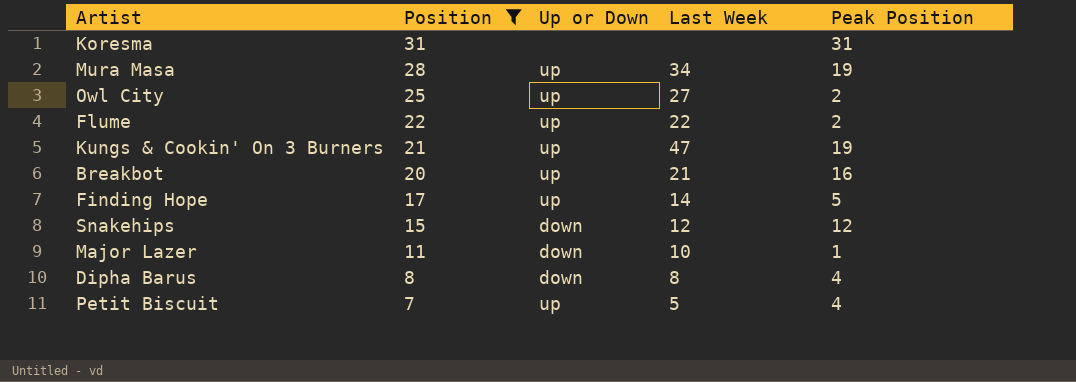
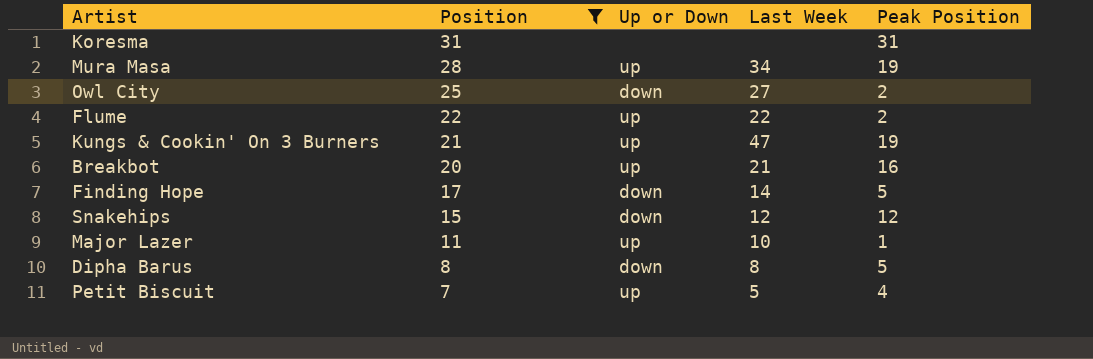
Owl City | Up or Down: up -> down
Finding Hope | Up or Down: up -> down
Major Lazer | Up or Down: down -> up
Dipha Barus | Peak Position: 4 -> 5

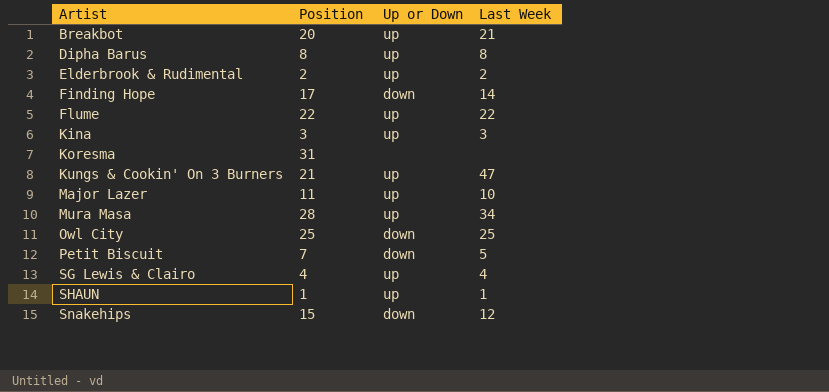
filter: Position >= 7 -> none
row order: Position descending -> Artist ascending
column Peak Position | position: 5 -> none
Dipha Barus | Up or Down: down -> up
Owl City | Last Week: 27 -> 25
Petit Biscuit | Up or Down: up -> down

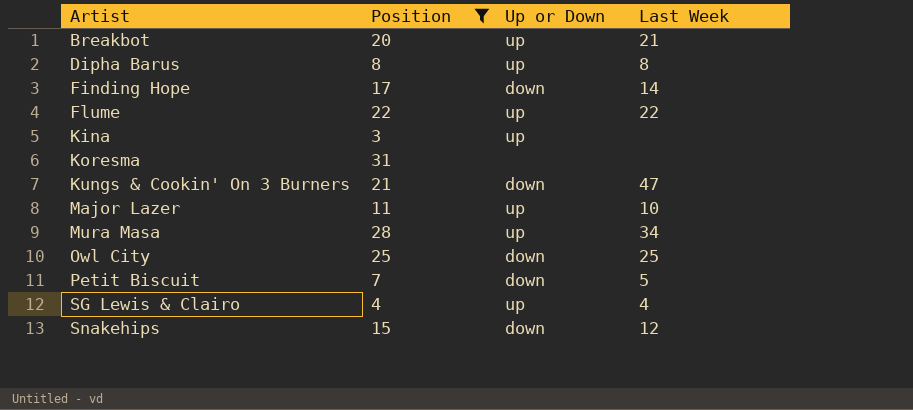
filter: none -> Position >= 3
Kina | Last Week: 3 -> none
Kungs & Cookin' On 3 Burners | Up or Down: up -> down

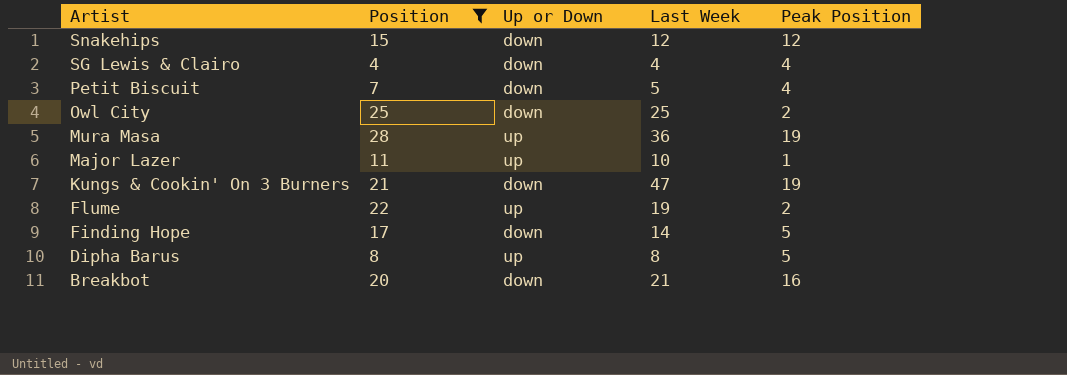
row order: Artist ascending -> Artist descending
column Peak Position | position: none -> 5
row Kina: 3 | up | none -> none
row Koresma: 31 | none | none -> none
SG Lewis & Clairo | Up or Down: up -> down
Mura Masa | Last Week: 34 -> 36
Flume | Last Week: 22 -> 19
Breakbot | Up or Down: up -> down

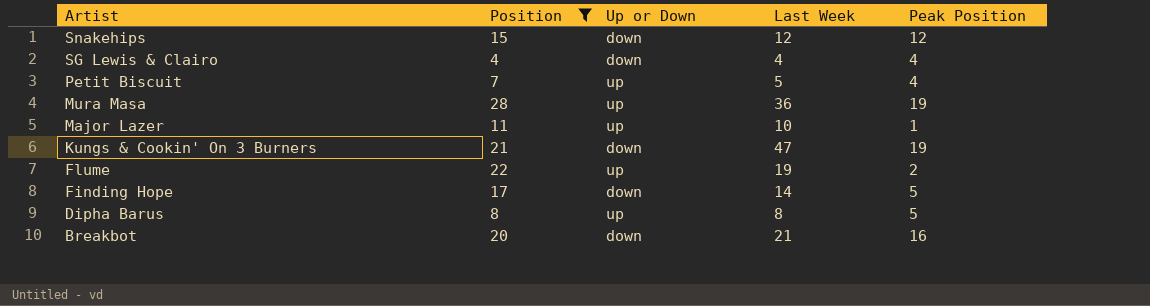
row Owl City: 25 | down | 25 | 2 -> none
Petit Biscuit | Up or Down: down -> up

